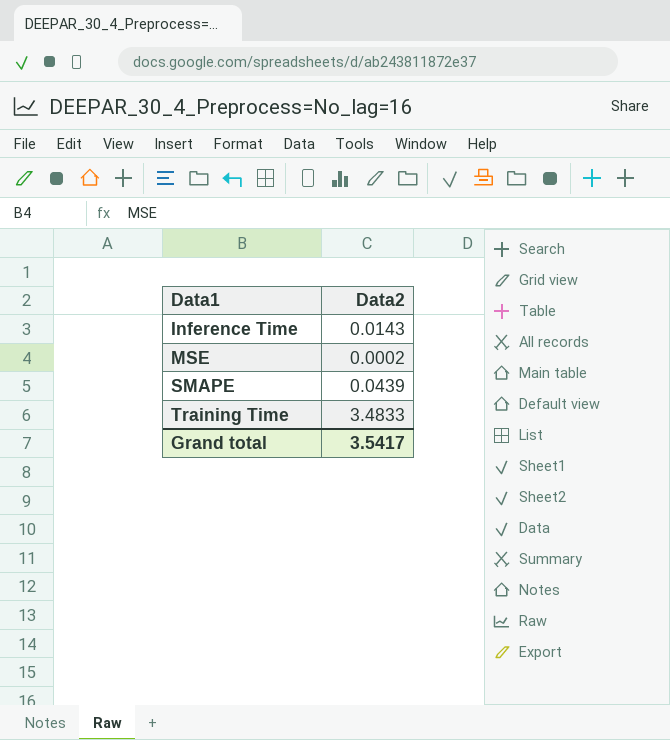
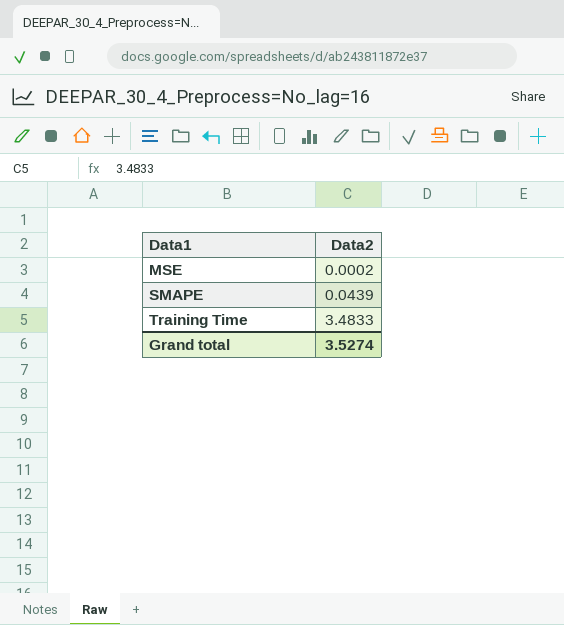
row Inference Time: 0.0143 -> none
Grand total | Data2: 3.5417 -> 3.5274

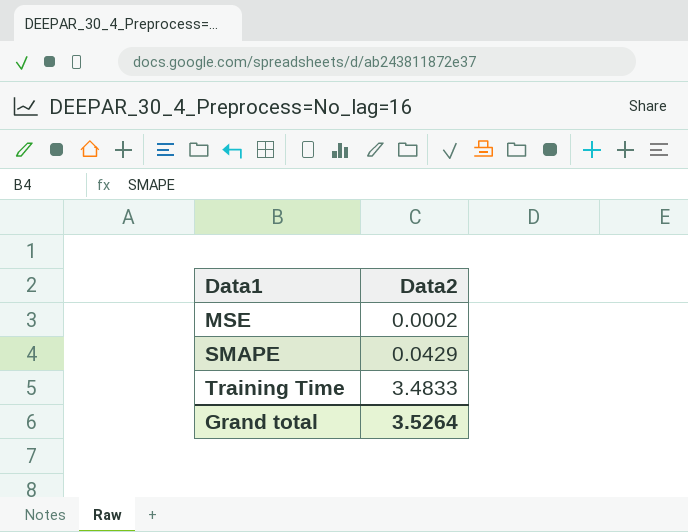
SMAPE | Data2: 0.0439 -> 0.0429
Grand total | Data2: 3.5274 -> 3.5264

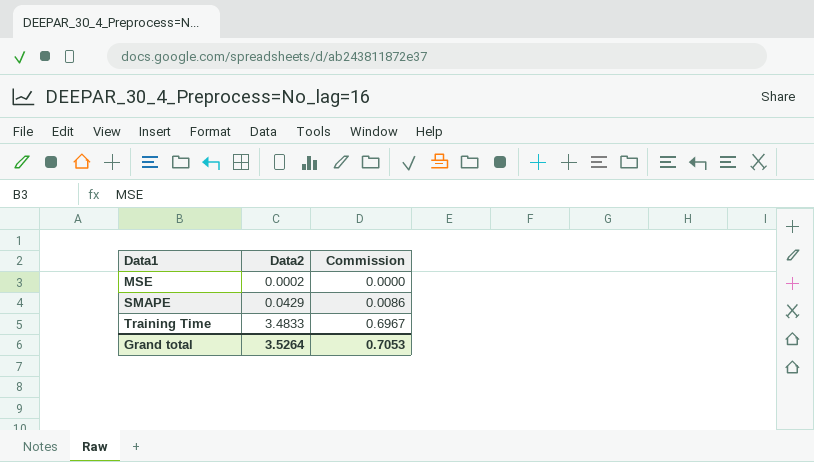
column Commission | formula: none -> [Data2] * 0.2

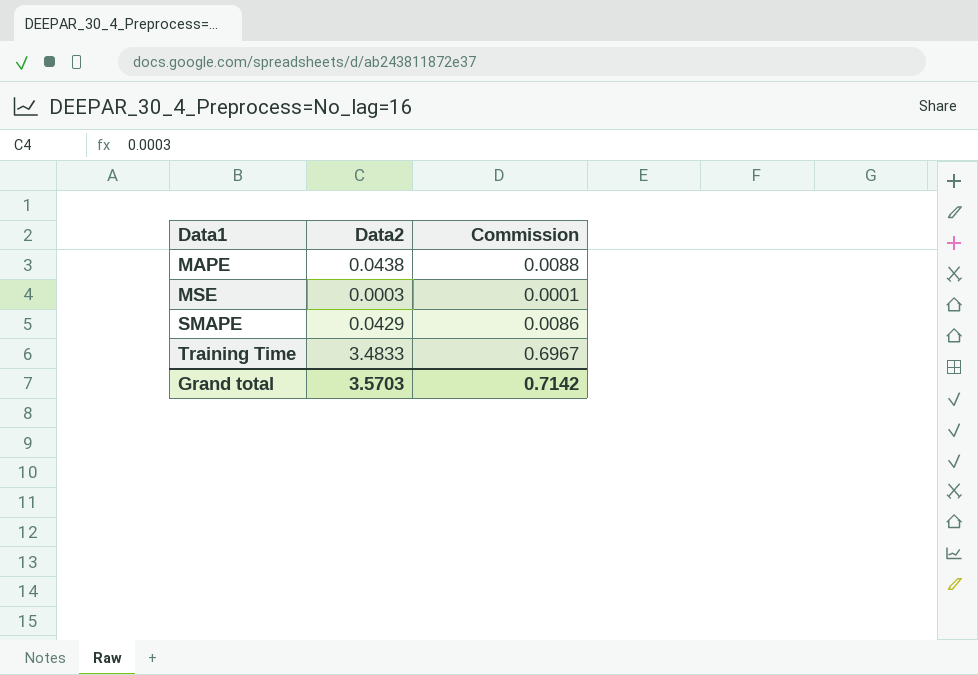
row MAPE: none -> 0.0438 | 0.0088
MSE | Data2: 0.0002 -> 0.0003
MSE | Commission: 0.0000 -> 0.0001
Grand total | Data2: 3.5264 -> 3.5703
Grand total | Commission: 0.7053 -> 0.7142

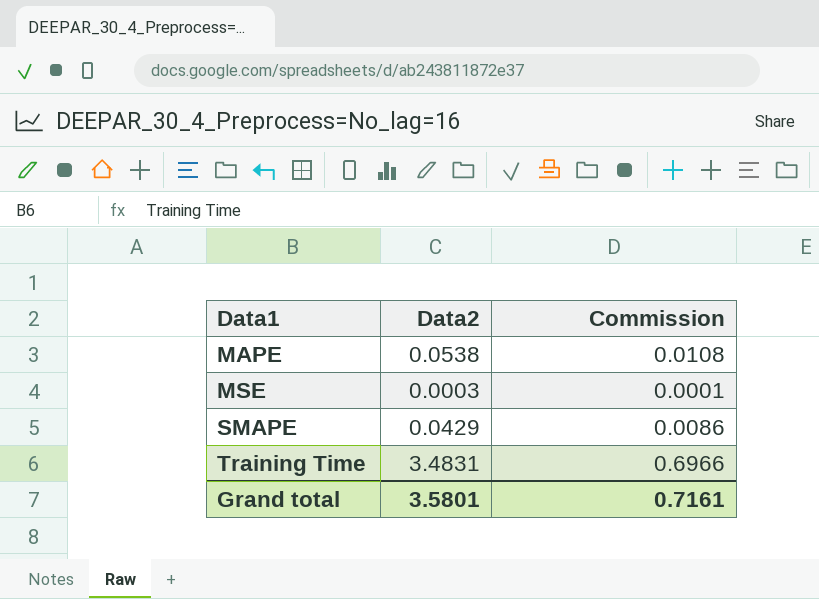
MAPE | Data2: 0.0438 -> 0.0538
MAPE | Commission: 0.0088 -> 0.0108
Training Time | Data2: 3.4833 -> 3.4831
Training Time | Commission: 0.6967 -> 0.6966
Grand total | Data2: 3.5703 -> 3.5801
Grand total | Commission: 0.7142 -> 0.7161

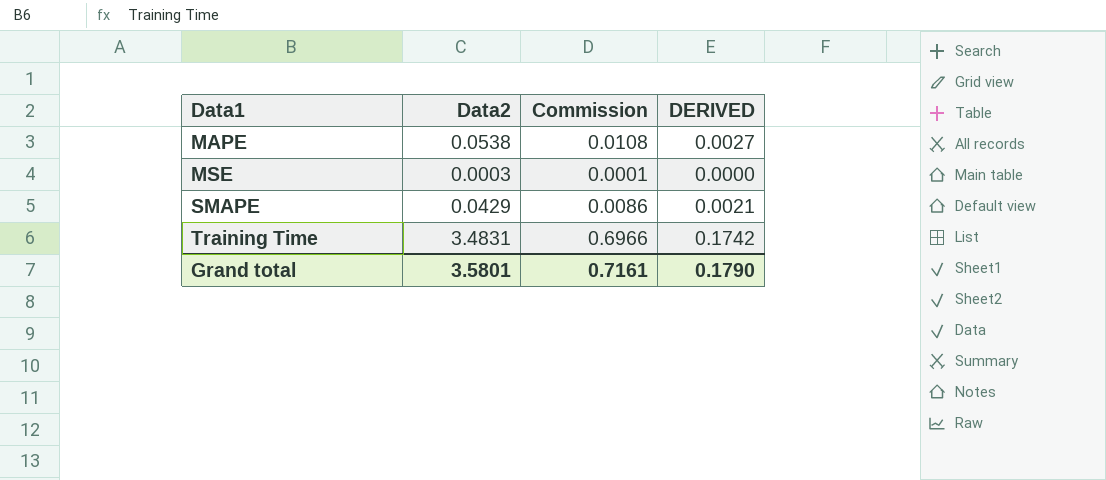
column DERIVED | formula: none -> [Data2] * 0.05

